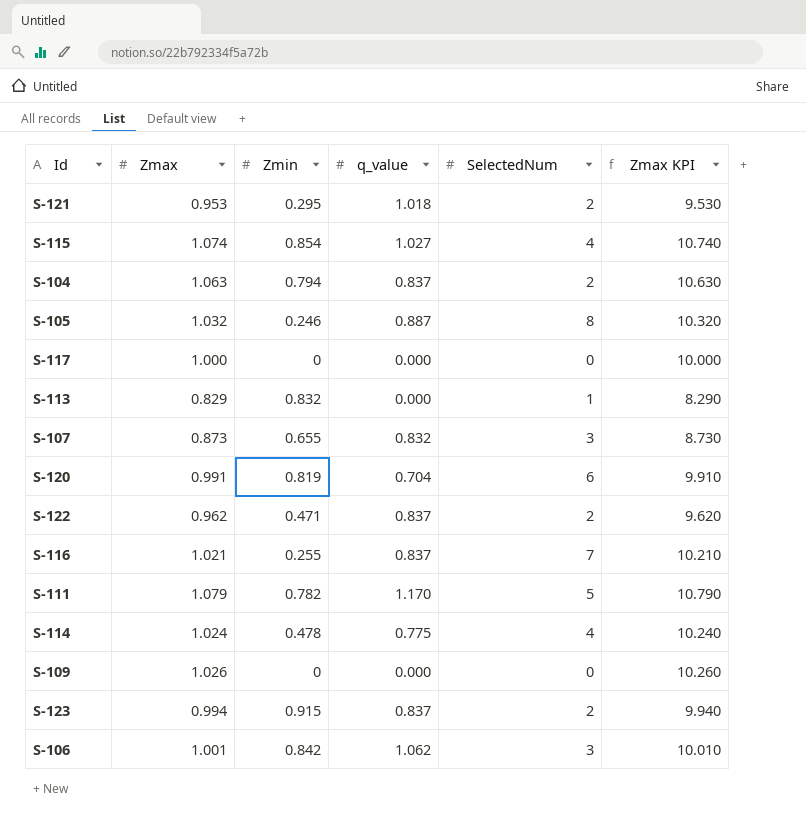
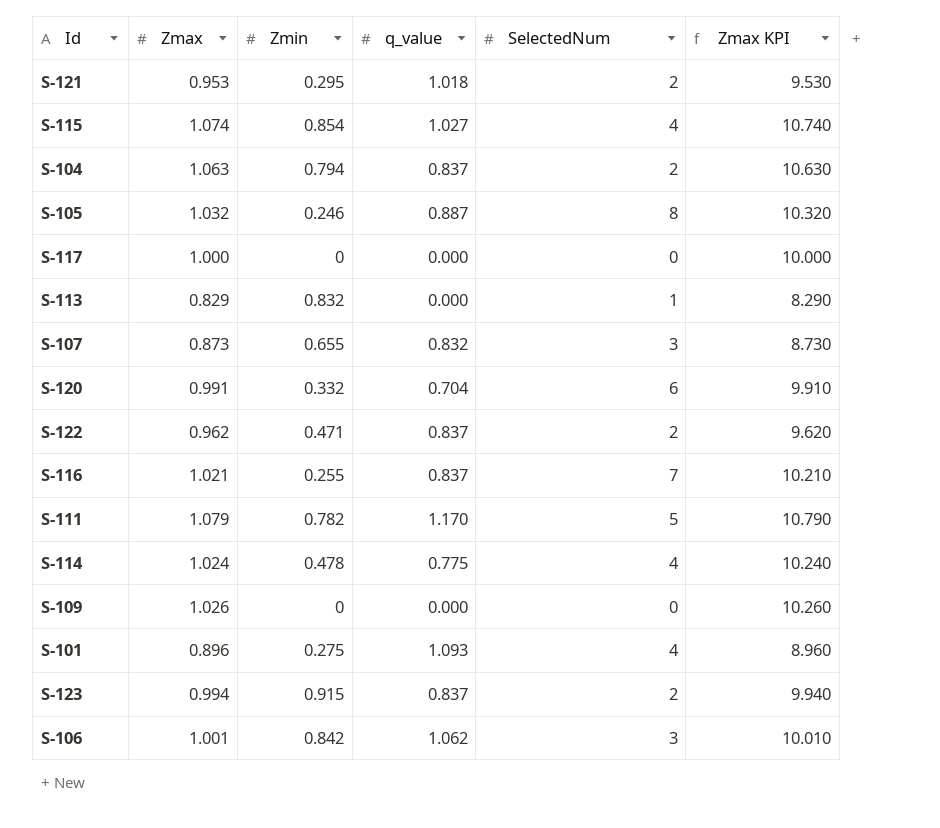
S-120 | Zmin: 0.819 -> 0.332
row S-101: none -> 0.896 | 0.275 | 1.093 | 4 | 8.960

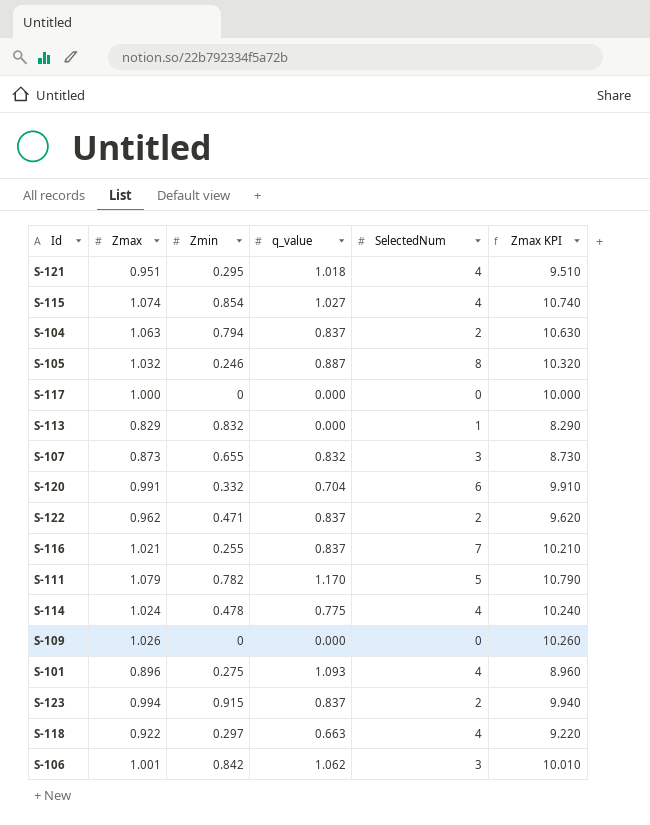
S-121 | Zmax: 0.953 -> 0.951
S-121 | SelectedNum: 2 -> 4
S-121 | Zmax KPI: 9.530 -> 9.510
row S-118: none -> 0.922 | 0.297 | 0.663 | 4 | 9.220

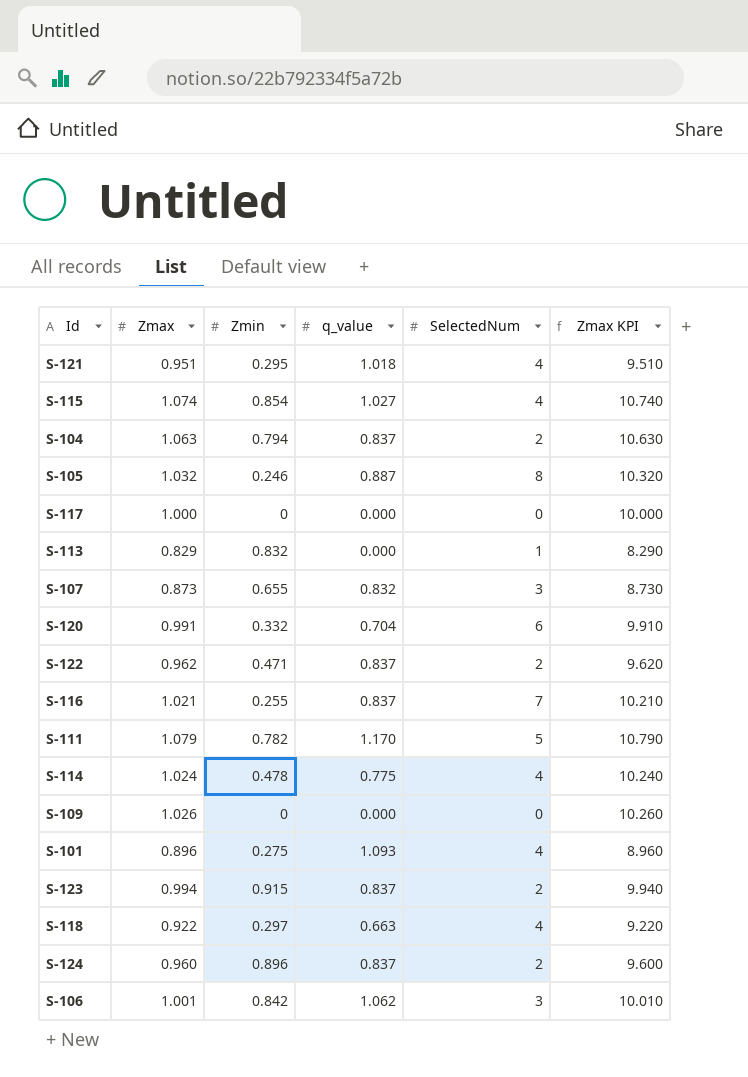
row S-124: none -> 0.960 | 0.896 | 0.837 | 2 | 9.600

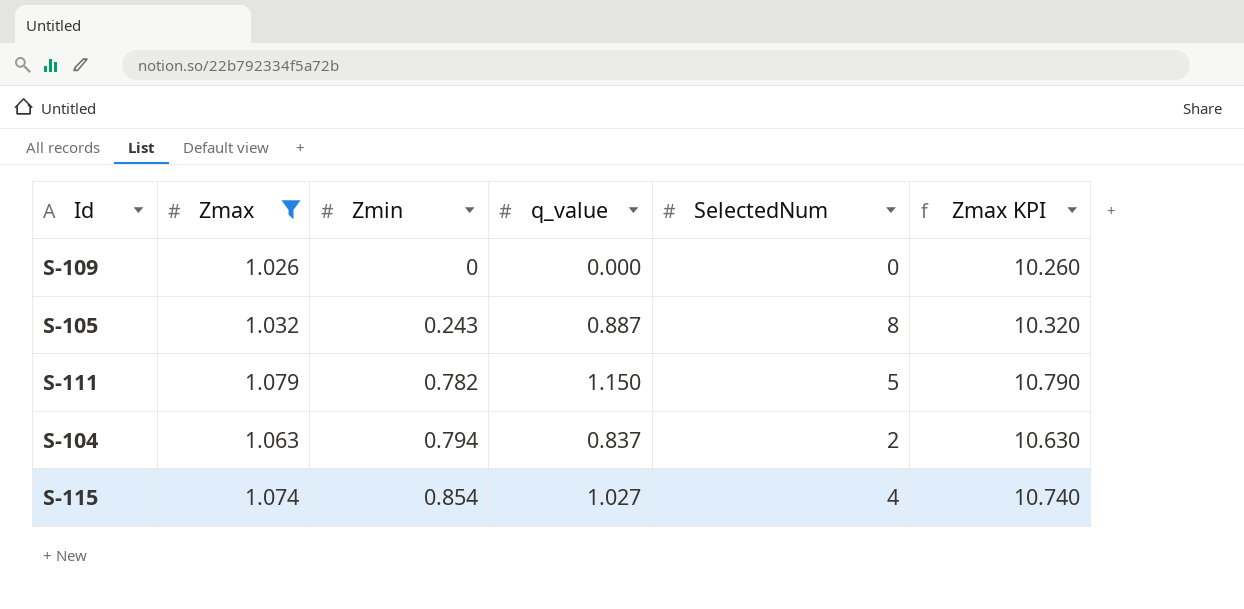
filter: none -> Zmax >= 1.026
row order: none -> Zmin ascending
S-105 | Zmin: 0.246 -> 0.243
S-111 | q_value: 1.170 -> 1.150

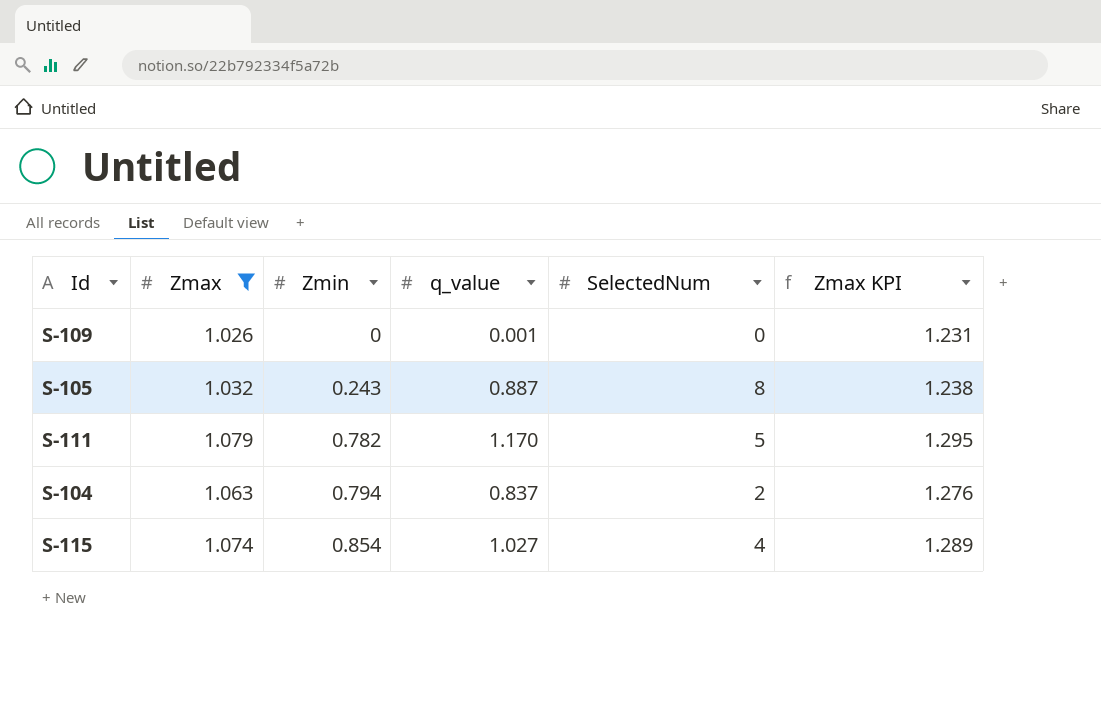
column Zmax KPI | formula: [Zmax] * 10 -> [Zmax] * 1.2
S-109 | q_value: 0.000 -> 0.001
S-111 | q_value: 1.150 -> 1.170

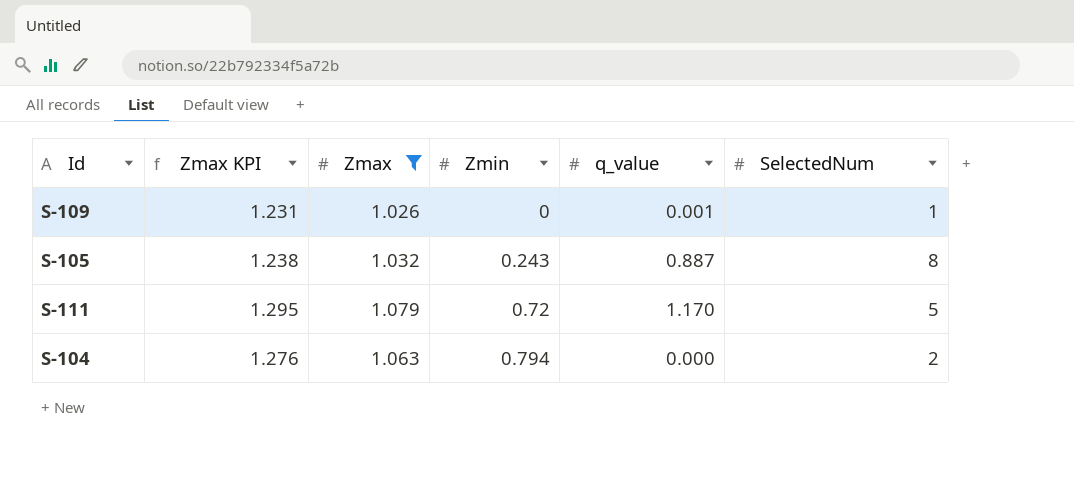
column Zmax KPI | position: 6 -> 2
row S-115: 1.074 | 0.854 | 1.027 | 4 | 1.289 -> none
S-109 | SelectedNum: 0 -> 1
S-111 | Zmin: 0.782 -> 0.72
S-104 | q_value: 0.837 -> 0.000

